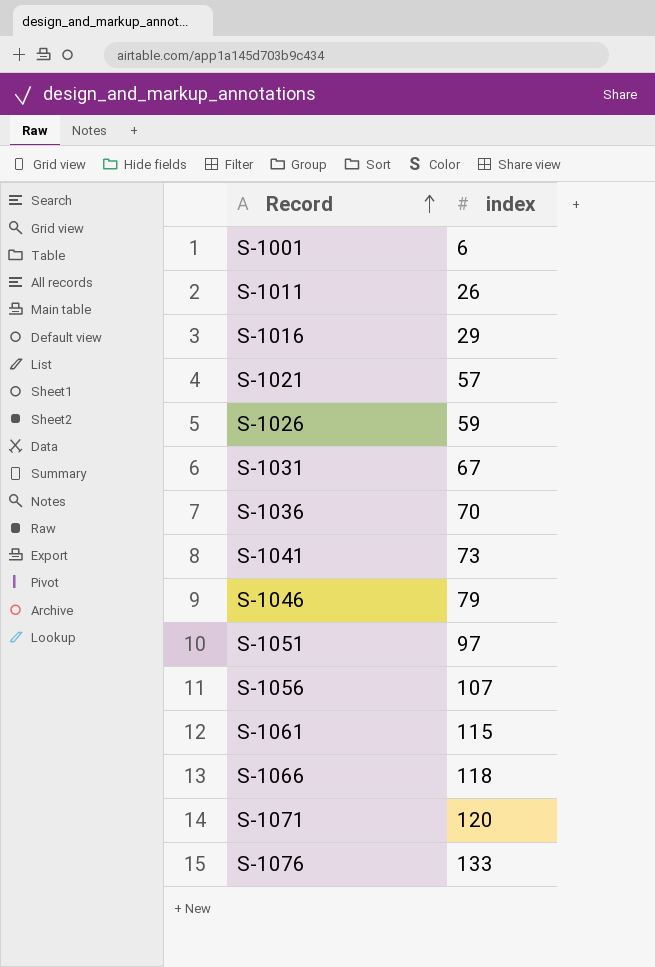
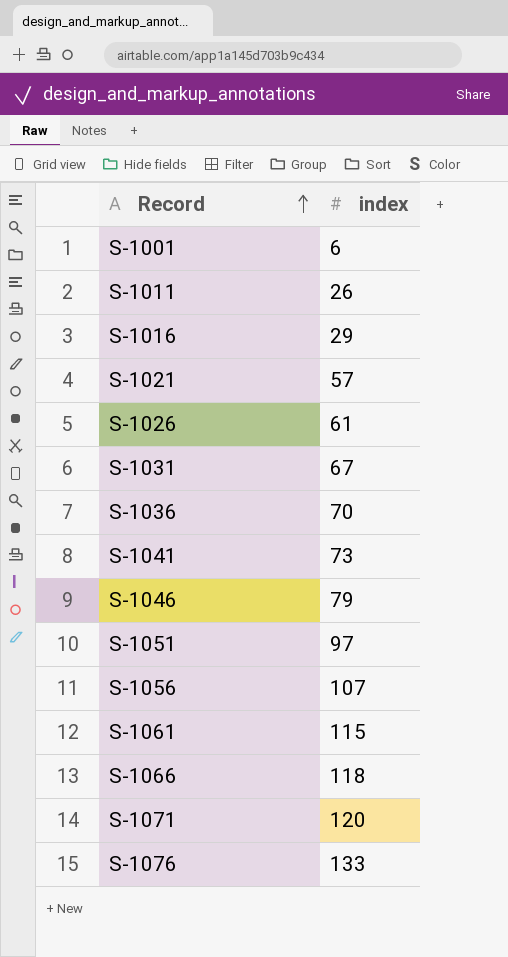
S-1026 | index: 59 -> 61

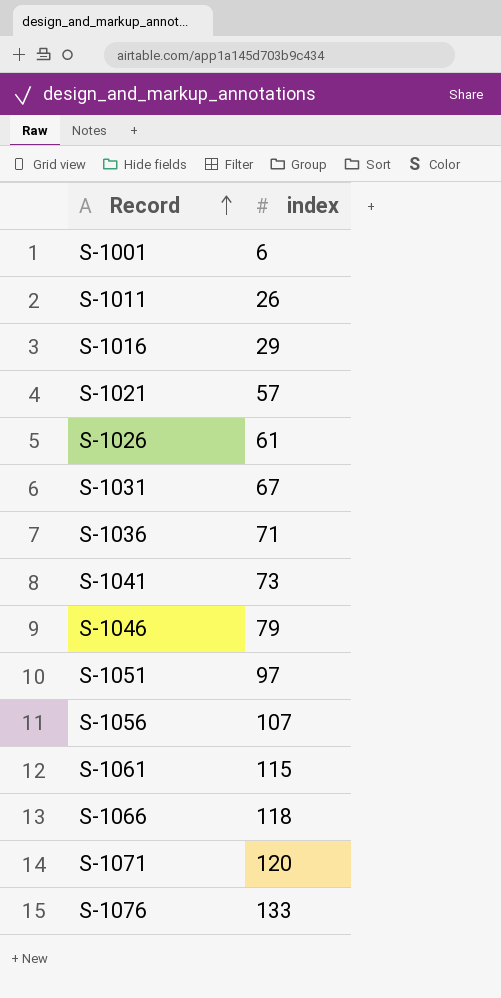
S-1036 | index: 70 -> 71

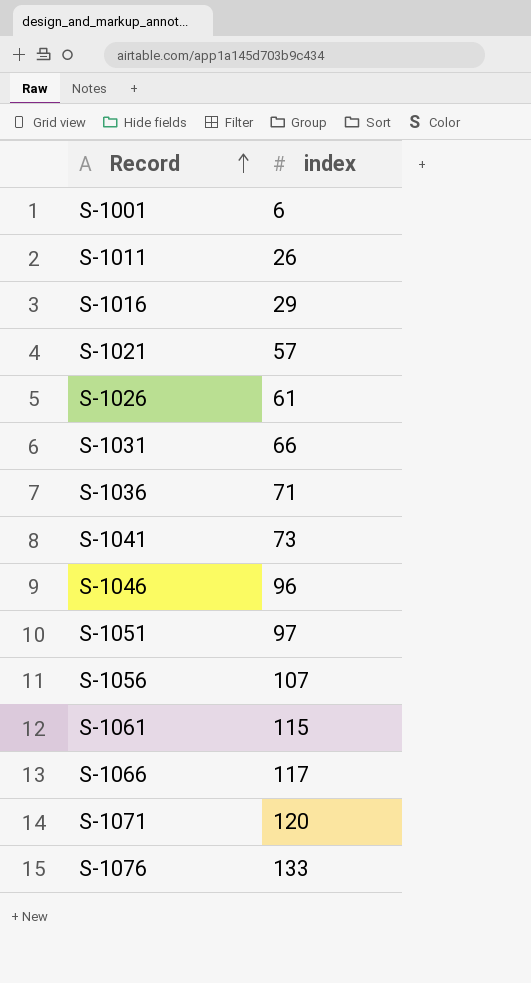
S-1031 | index: 67 -> 66
S-1046 | index: 79 -> 96
S-1066 | index: 118 -> 117

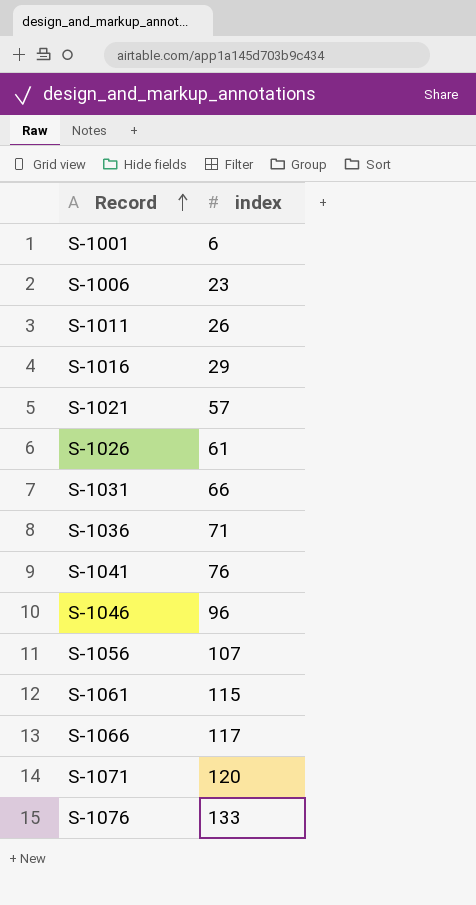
row S-1051: 97 -> none
row S-1006: none -> 23
S-1041 | index: 73 -> 76

